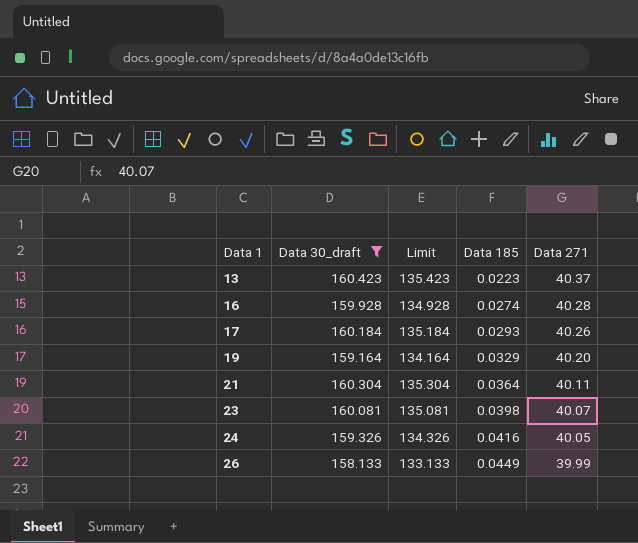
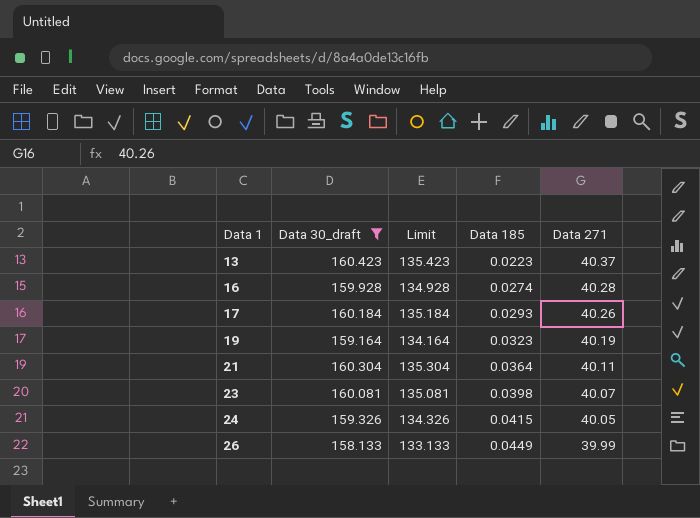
19 | Data 185: 0.0329 -> 0.0323
19 | Data 271: 40.20 -> 40.19
24 | Data 185: 0.0416 -> 0.0415

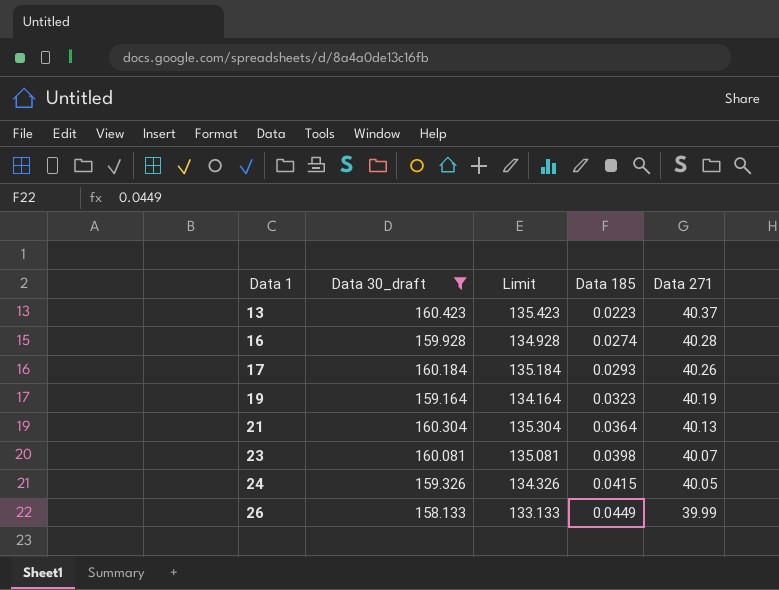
21 | Data 271: 40.11 -> 40.13

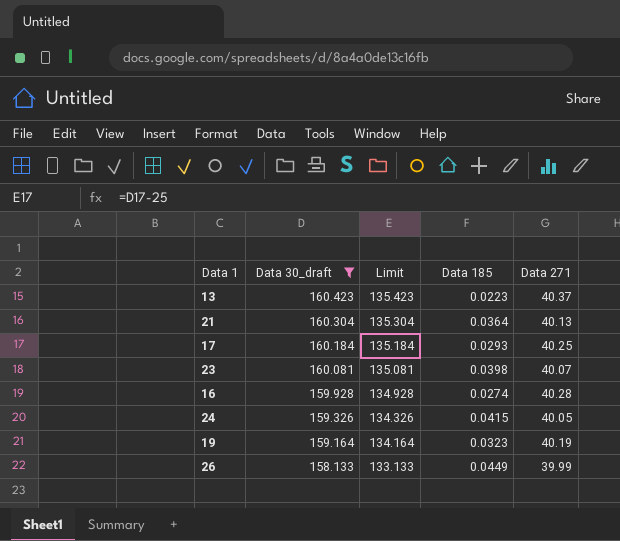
row order: Data 1 ascending -> Data 30_draft descending
17 | Data 271: 40.26 -> 40.25

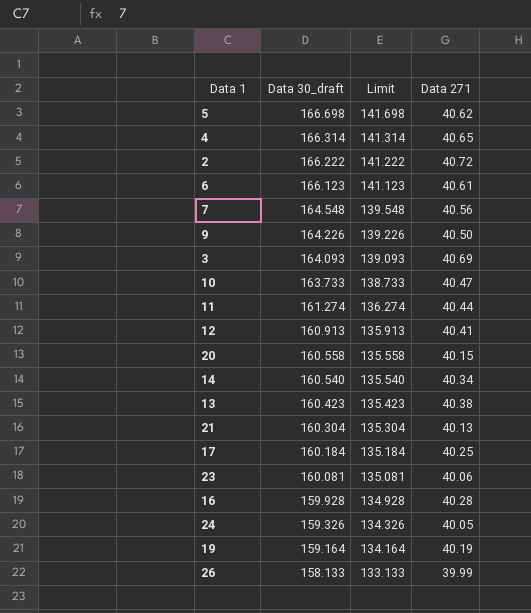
filter: Data 30_draft <= 160.423 -> none
column Data 185 | position: 4 -> none
13 | Data 271: 40.37 -> 40.38
23 | Data 271: 40.07 -> 40.06

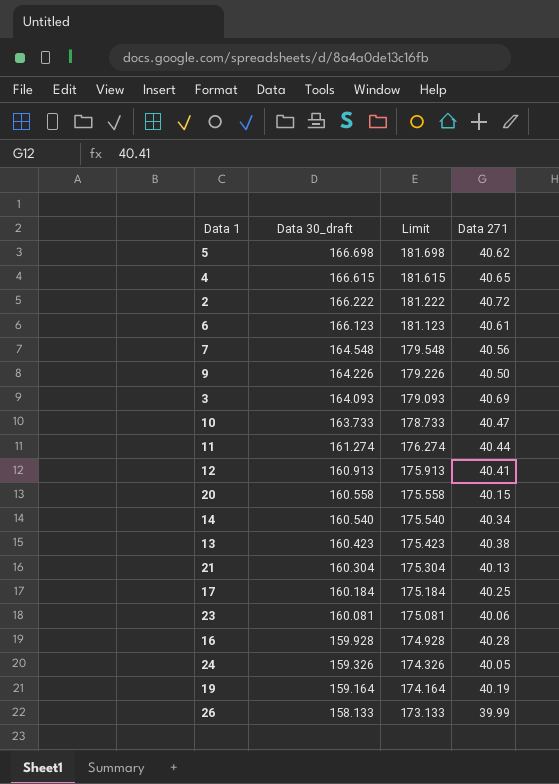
column Limit | formula: [Data 30_draft] - 25 -> [Data 30_draft] + 15
4 | Data 30_draft: 166.314 -> 166.615

